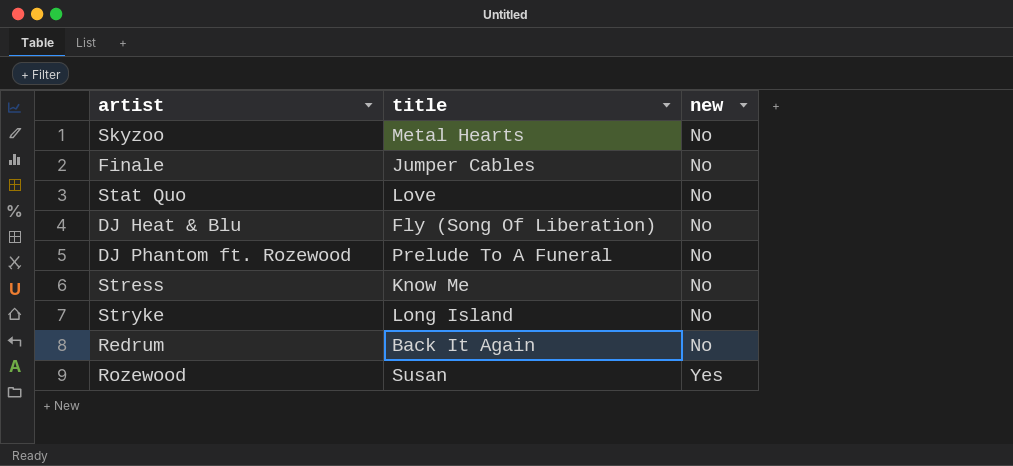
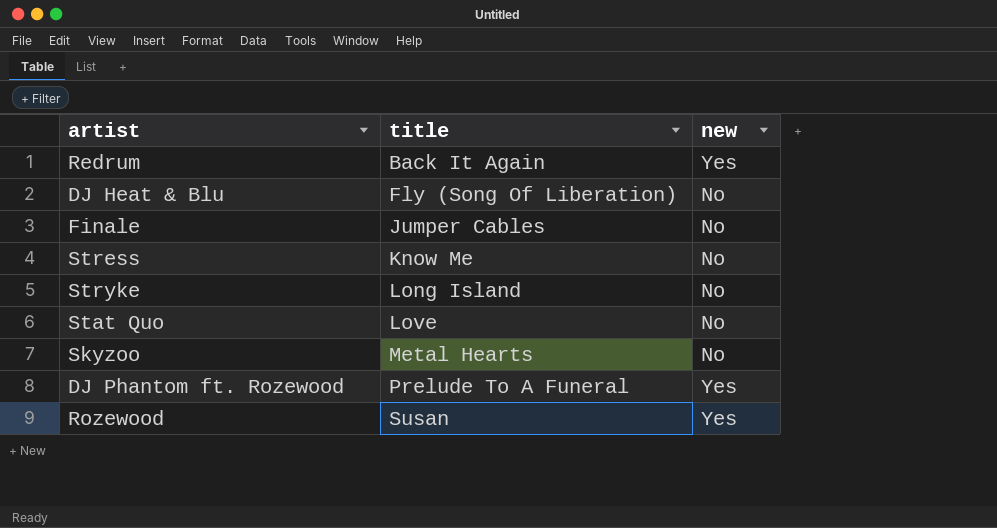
row order: new ascending -> title ascending
Redrum | new: No -> Yes
DJ Phantom ft. Rozewood | new: No -> Yes

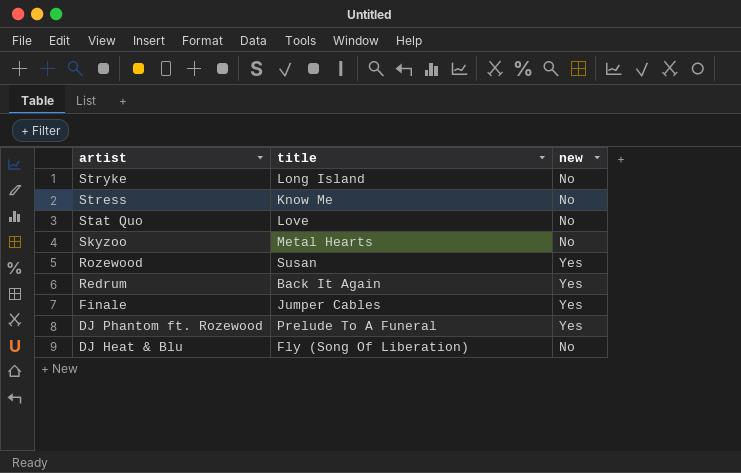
row order: title ascending -> artist descending
Finale | new: No -> Yes

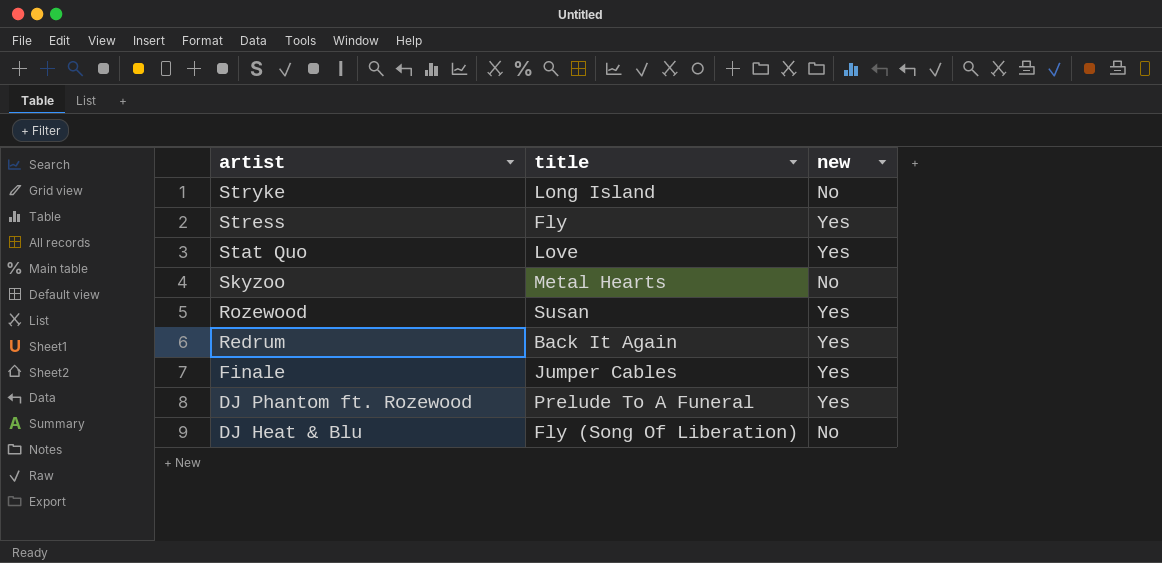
Stress | title: Know Me -> Fly
Stress | new: No -> Yes
Stat Quo | new: No -> Yes

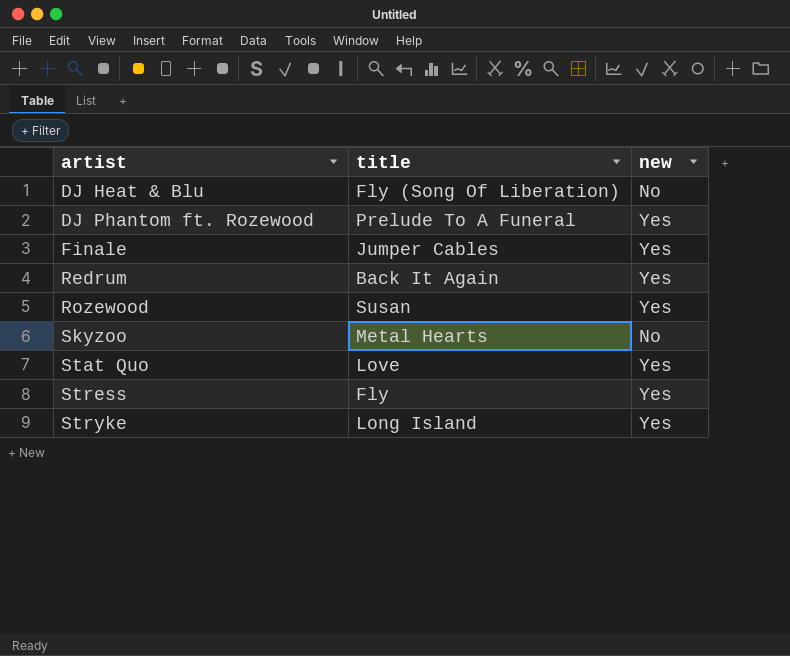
row order: artist descending -> artist ascending
Stryke | new: No -> Yes

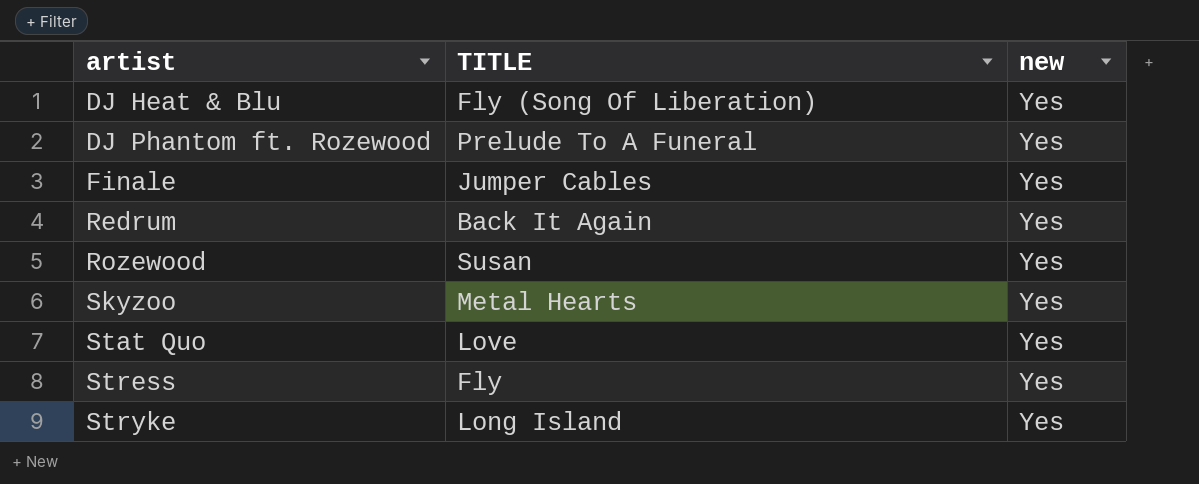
column name: title -> TITLE
DJ Heat & Blu | new: No -> Yes
Skyzoo | new: No -> Yes

